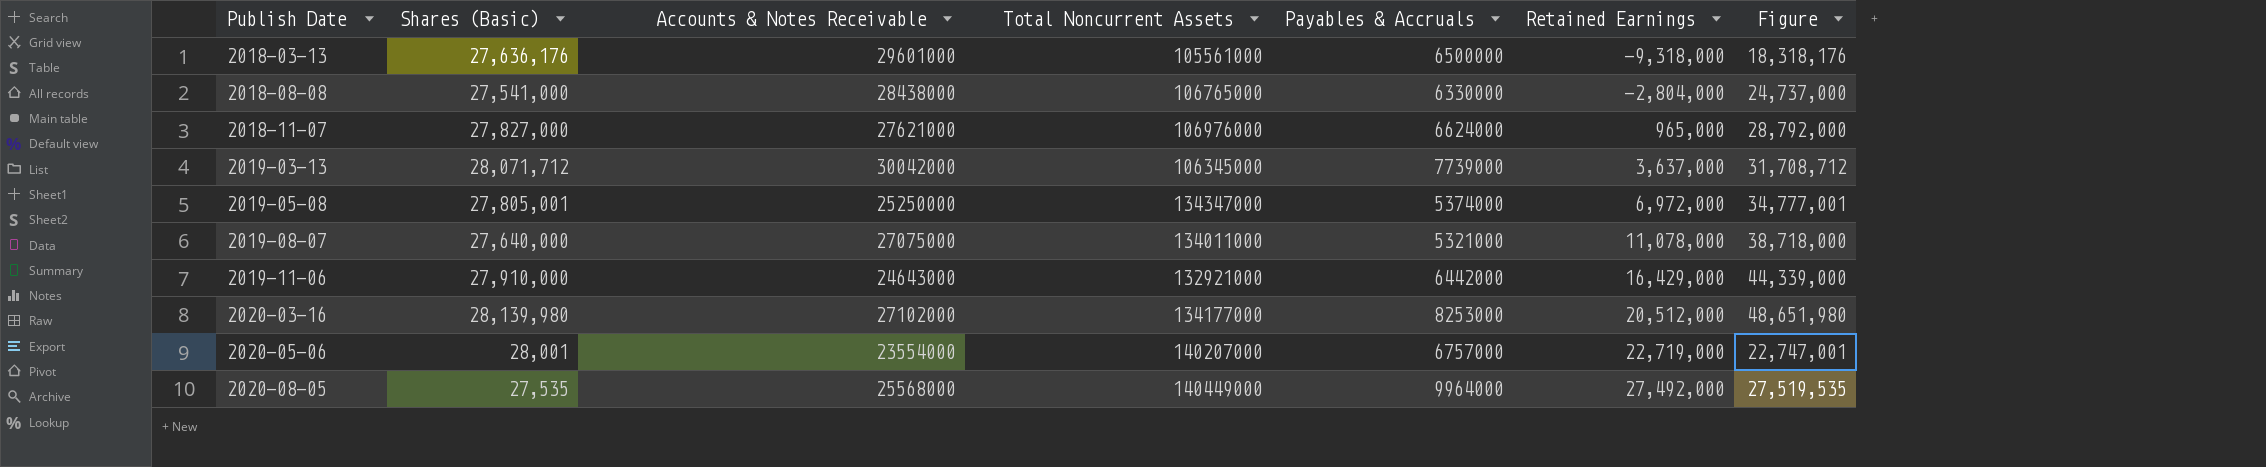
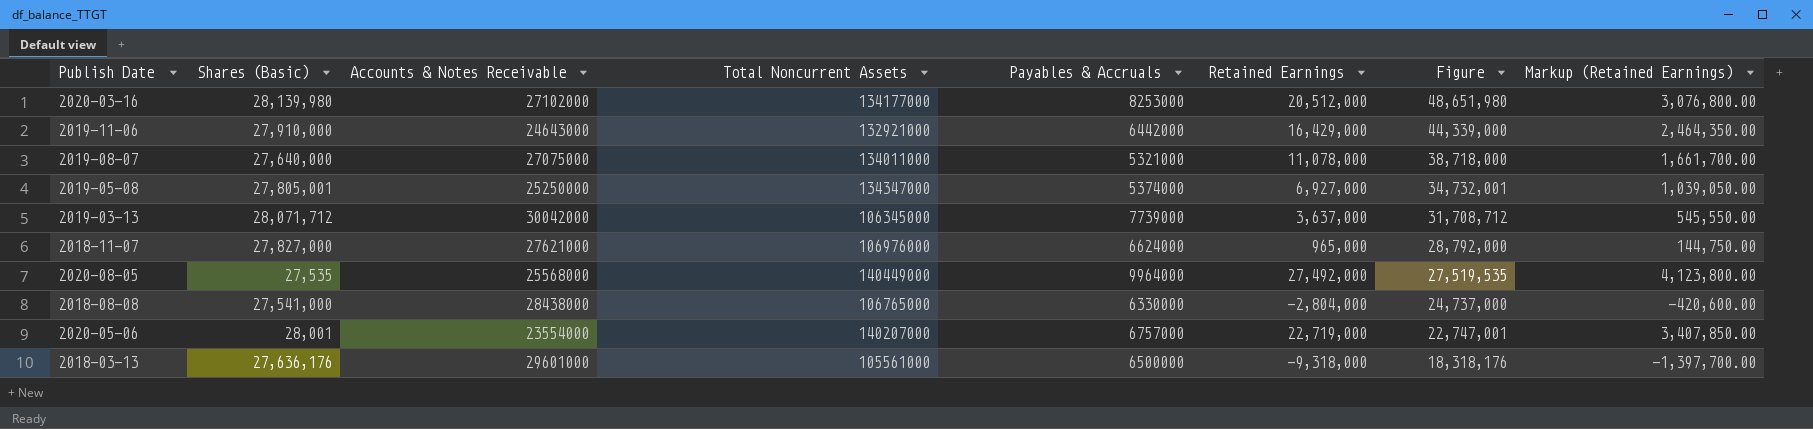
row order: Publish Date ascending -> Figure descending
column Markup (Retained Earnings) | formula: none -> [Retained Earnings] * 0.15
2019-05-08 | Retained Earnings: 6,972,000 -> 6,927,000
2019-05-08 | Figure: 34,777,001 -> 34,732,001

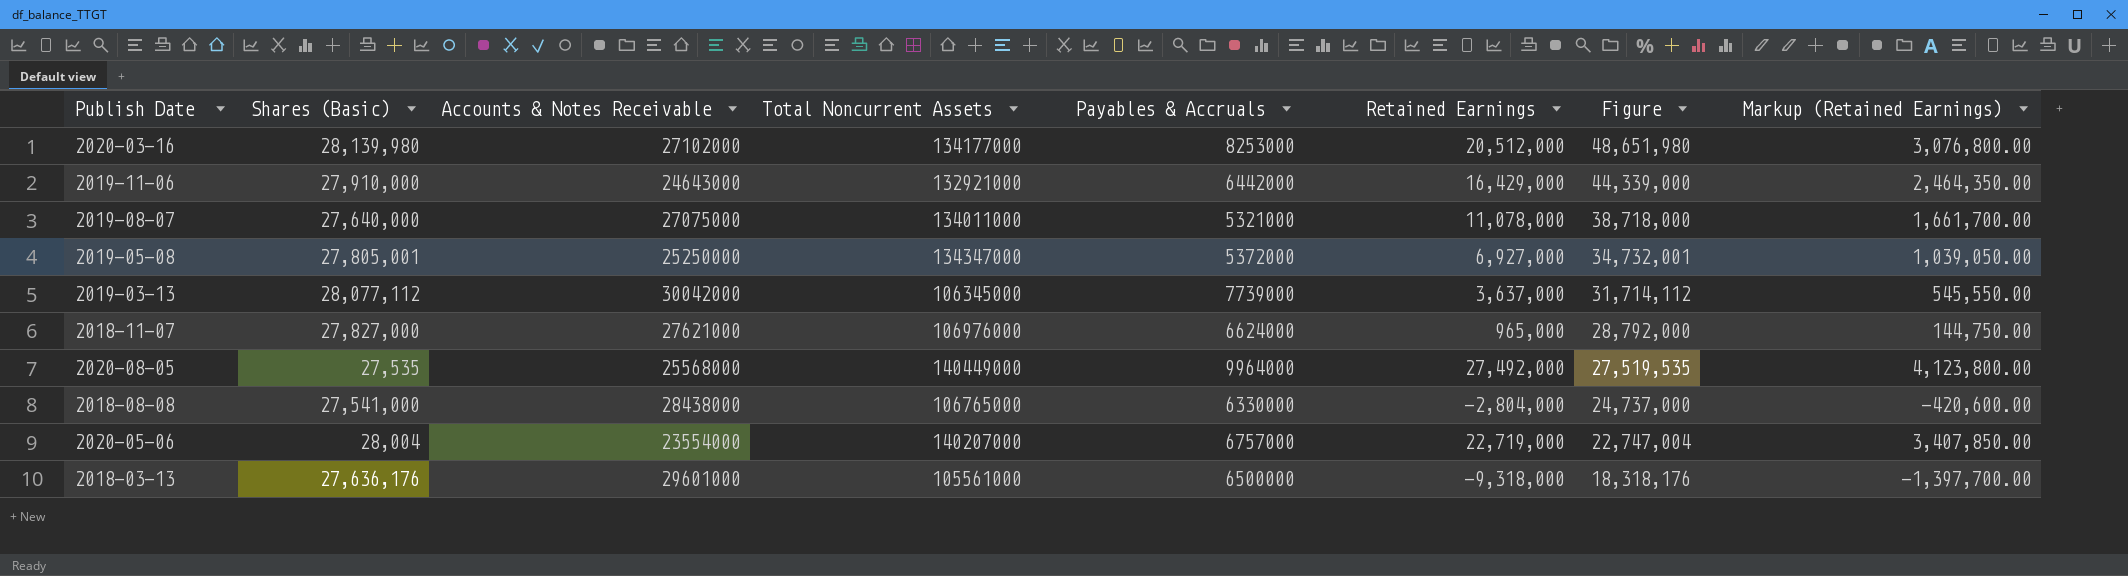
2019-05-08 | Payables & Accruals: 5374000 -> 5372000
2019-03-13 | Shares (Basic): 28,071,712 -> 28,077,112
2019-03-13 | Figure: 31,708,712 -> 31,714,112
2020-05-06 | Shares (Basic): 28,001 -> 28,004
2020-05-06 | Figure: 22,747,001 -> 22,747,004

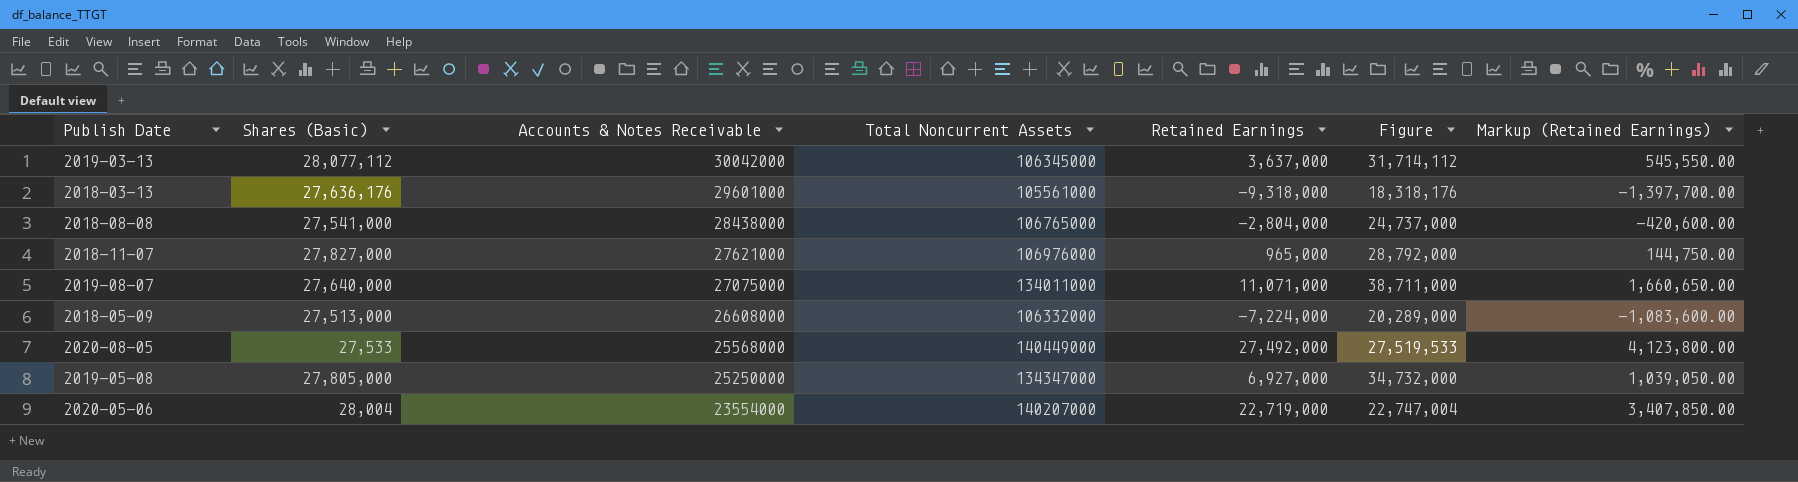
row order: Figure descending -> Accounts & Notes Receivable descending
column Payables & Accruals | position: 5 -> none
row 2020-03-16: 28,139,980 | 27102000 | 134177000 | 8253000 | 20,512,000 | 48,651,980 | 3,076,800.00 -> none
row 2019-11-06: 27,910,000 | 24643000 | 132921000 | 6442000 | 16,429,000 | 44,339,000 | 2,464,350.00 -> none
2019-08-07 | Retained Earnings: 11,078,000 -> 11,071,000
2019-08-07 | Figure: 38,718,000 -> 38,711,000
2019-08-07 | Markup (Retained Earnings): 1,661,700.00 -> 1,660,650.00
row 2018-05-09: none -> 27,513,000 | 26608000 | 106332000 | -7,224,000 | 20,289,000 | -1,083,600.00
2020-08-05 | Shares (Basic): 27,535 -> 27,533
2020-08-05 | Figure: 27,519,535 -> 27,519,533
2019-05-08 | Shares (Basic): 27,805,001 -> 27,805,000
2019-05-08 | Figure: 34,732,001 -> 34,732,000

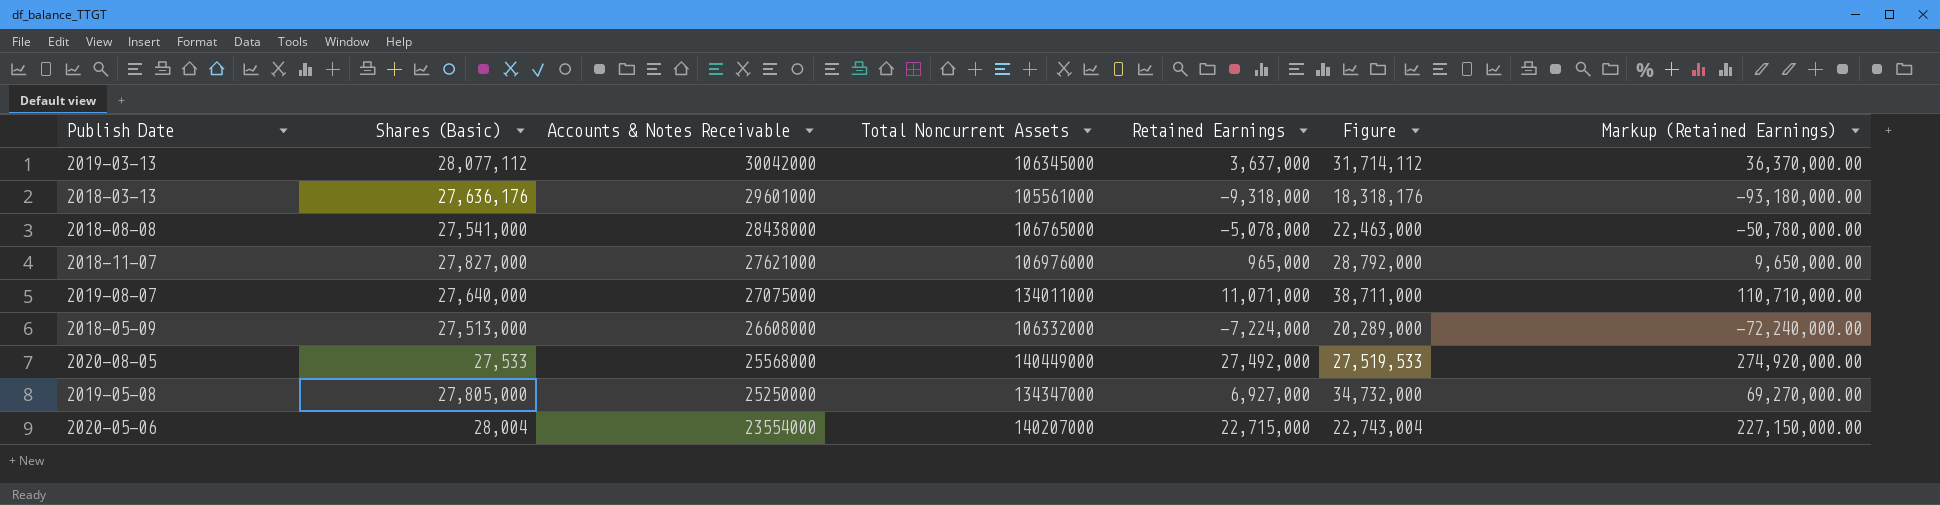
column Markup (Retained Earnings) | formula: [Retained Earnings] * 0.15 -> [Retained Earnings] * 10
2018-08-08 | Retained Earnings: -2,804,000 -> -5,078,000
2018-08-08 | Figure: 24,737,000 -> 22,463,000
2020-05-06 | Retained Earnings: 22,719,000 -> 22,715,000
2020-05-06 | Figure: 22,747,004 -> 22,743,004

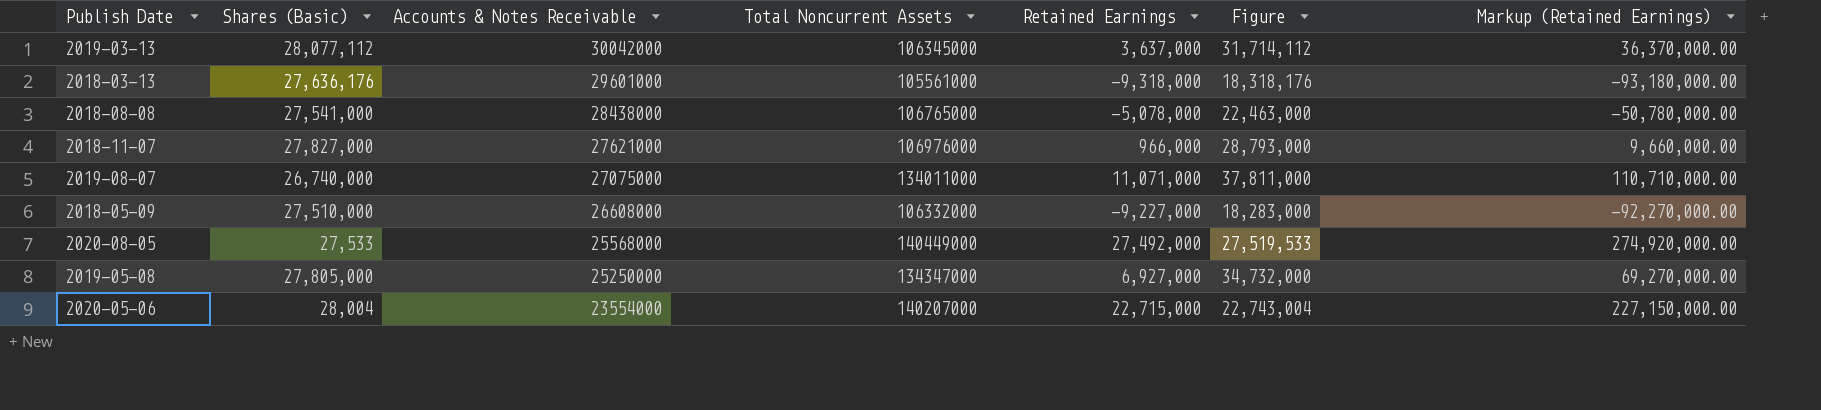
2018-11-07 | Retained Earnings: 965,000 -> 966,000
2018-11-07 | Figure: 28,792,000 -> 28,793,000
2018-11-07 | Markup (Retained Earnings): 9,650,000.00 -> 9,660,000.00
2019-08-07 | Shares (Basic): 27,640,000 -> 26,740,000
2019-08-07 | Figure: 38,711,000 -> 37,811,000
2018-05-09 | Shares (Basic): 27,513,000 -> 27,510,000
2018-05-09 | Retained Earnings: -7,224,000 -> -9,227,000
2018-05-09 | Figure: 20,289,000 -> 18,283,000
2018-05-09 | Markup (Retained Earnings): -72,240,000.00 -> -92,270,000.00

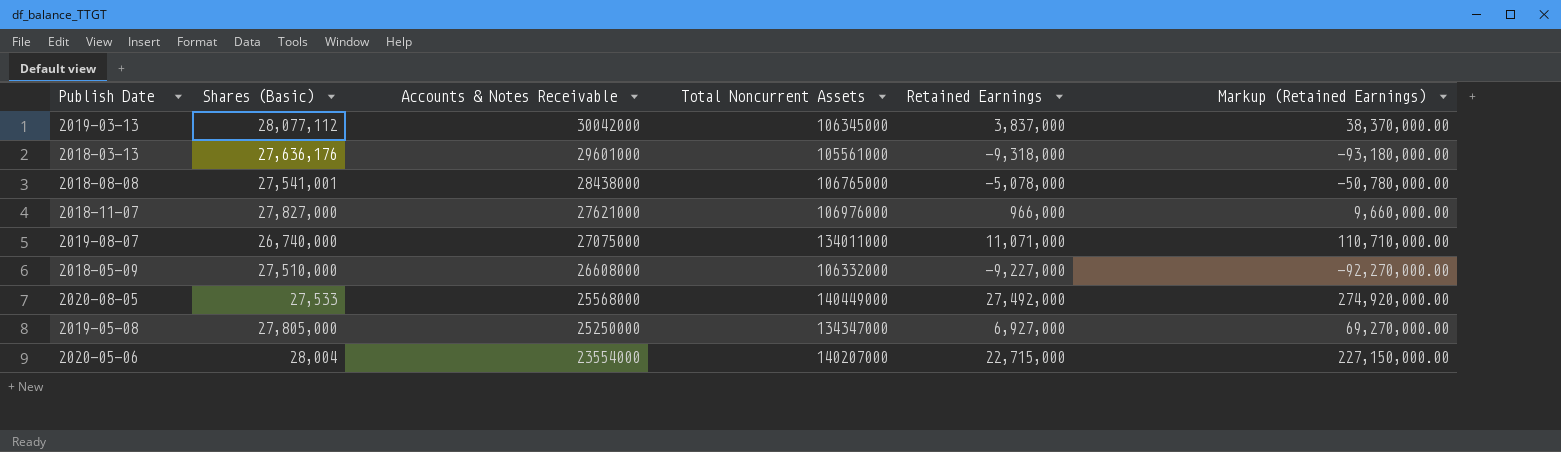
column Figure | formula: [Shares (Basic)] + [Retained Earnings] -> none
2019-03-13 | Retained Earnings: 3,637,000 -> 3,837,000
2019-03-13 | Markup (Retained Earnings): 36,370,000.00 -> 38,370,000.00
2018-08-08 | Shares (Basic): 27,541,000 -> 27,541,001

